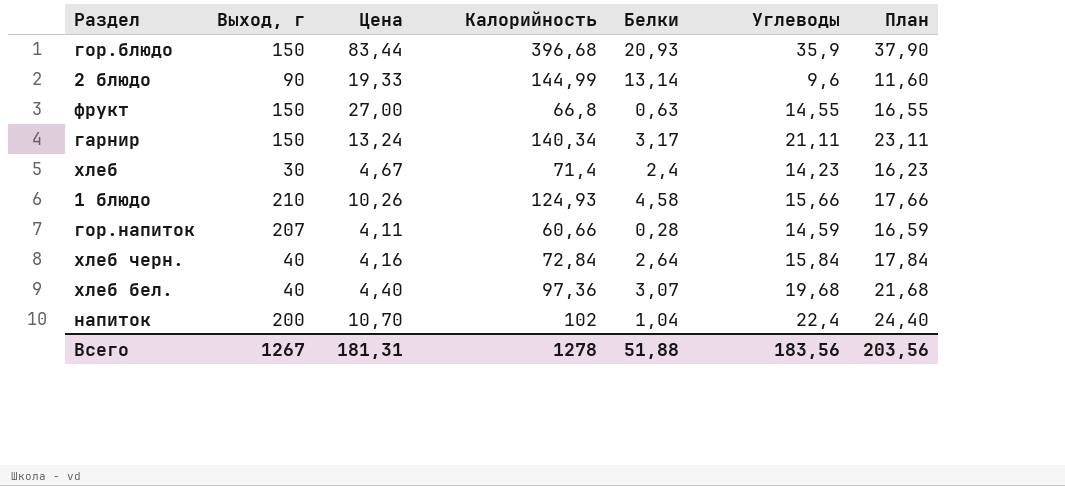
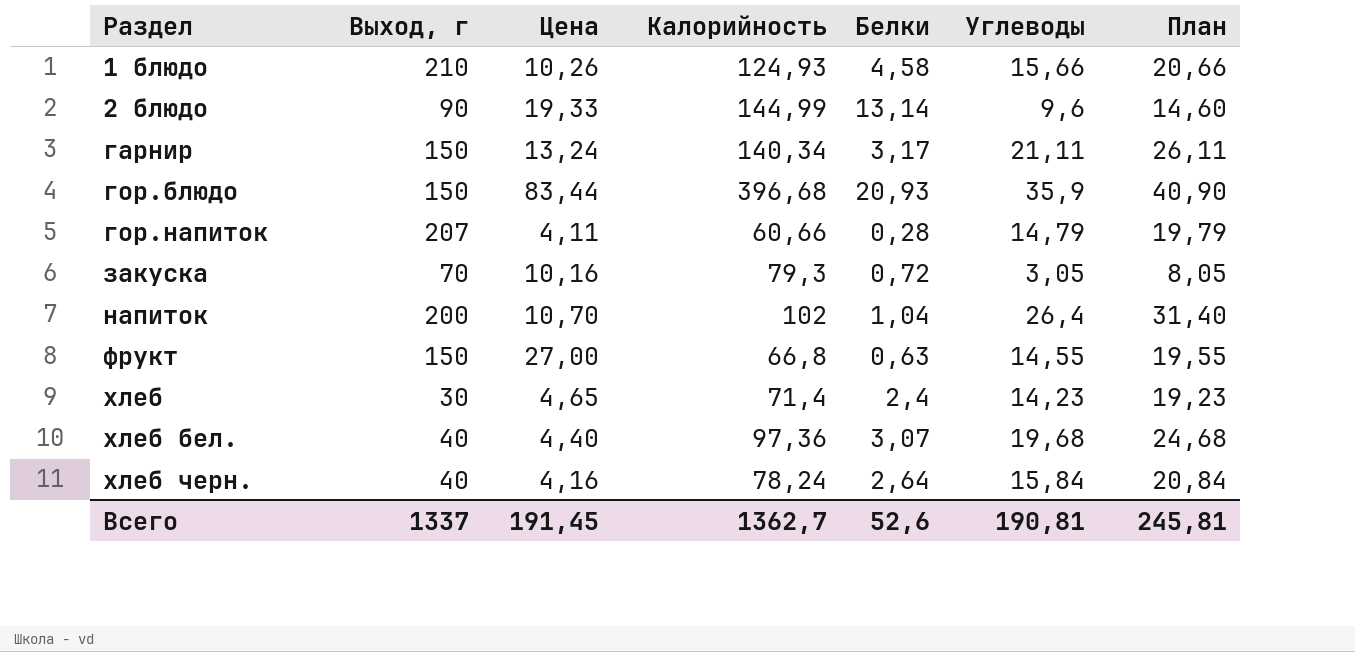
row order: none -> Раздел ascending
column План | formula: [Углеводы] + 2 -> [Углеводы] + 5
гор.напиток | Углеводы: 14,59 -> 14,79
row закуска: none -> 70 | 10,16 | 79,3 | 0,72 | 3,05 | 8,05
напиток | Углеводы: 22,4 -> 26,4
хлеб | Цена: 4,67 -> 4,65
хлеб черн. | Калорийность: 72,84 -> 78,24
Всего | Выход, г: 1267 -> 1337
Всего | Цена: 181,31 -> 191,45
Всего | Калорийность: 1278 -> 1362,7
Всего | Белки: 51,88 -> 52,6
Всего | Углеводы: 183,56 -> 190,81
Всего | План: 203,56 -> 245,81

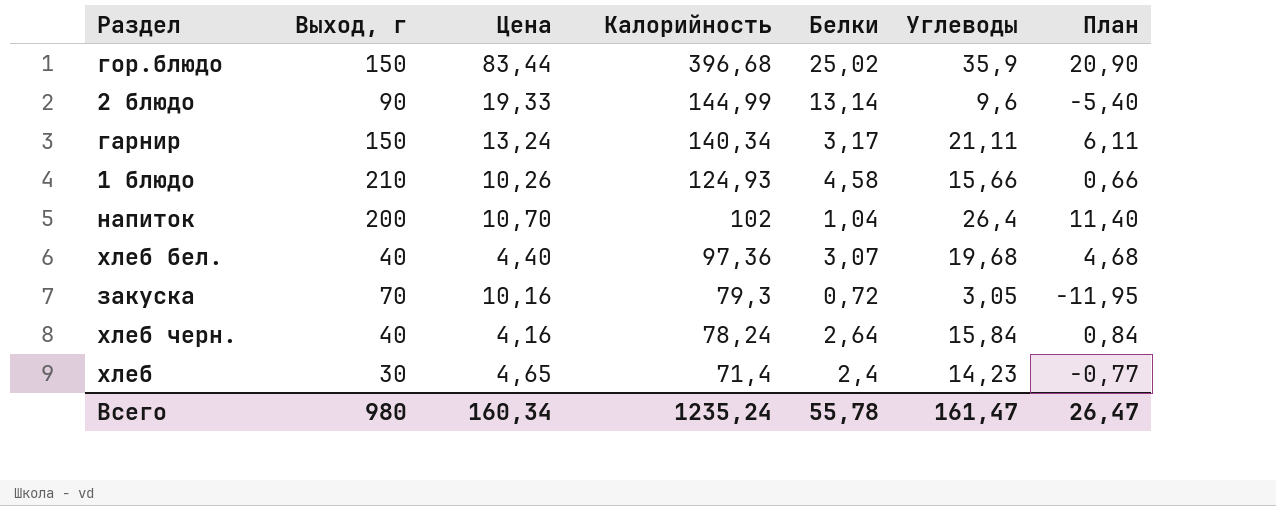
row order: Раздел ascending -> Калорийность descending
column План | formula: [Углеводы] + 5 -> [Углеводы] - 15
row гор.напиток: 207 | 4,11 | 60,66 | 0,28 | 14,79 | 19,79 -> none
row фрукт: 150 | 27,00 | 66,8 | 0,63 | 14,55 | 19,55 -> none
гор.блюдо | Белки: 20,93 -> 25,02
Всего | Выход, г: 1337 -> 980
Всего | Цена: 191,45 -> 160,34
Всего | Калорийность: 1362,7 -> 1235,24
Всего | Белки: 52,6 -> 55,78
Всего | Углеводы: 190,81 -> 161,47
Всего | План: 245,81 -> 26,47

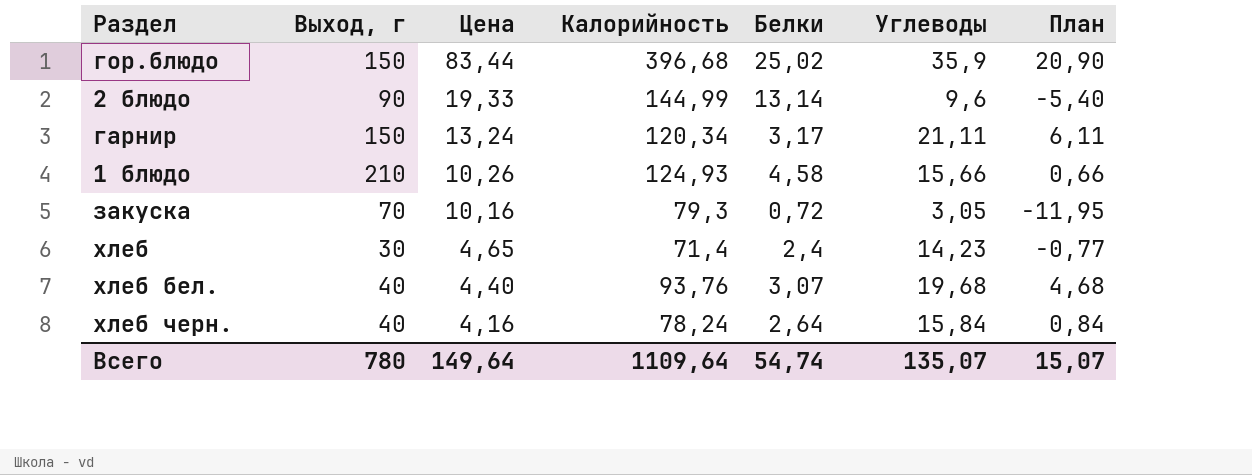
row order: Калорийность descending -> Цена descending
row напиток: 200 | 10,70 | 102 | 1,04 | 26,4 | 11,40 -> none
гарнир | Калорийность: 140,34 -> 120,34
хлеб бел. | Калорийность: 97,36 -> 93,76
Всего | Выход, г: 980 -> 780
Всего | Цена: 160,34 -> 149,64
Всего | Калорийность: 1235,24 -> 1109,64
Всего | Белки: 55,78 -> 54,74
Всего | Углеводы: 161,47 -> 135,07
Всего | План: 26,47 -> 15,07

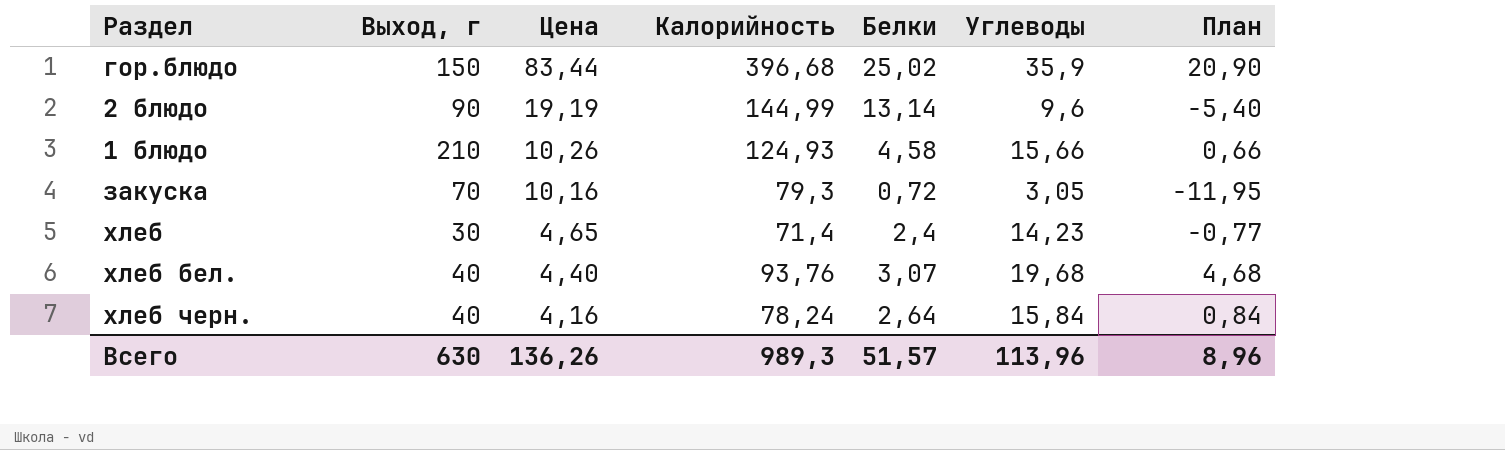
row гарнир: 150 | 13,24 | 120,34 | 3,17 | 21,11 | 6,11 -> none
2 блюдо | Цена: 19,33 -> 19,19
Всего | Выход, г: 780 -> 630
Всего | Цена: 149,64 -> 136,26
Всего | Калорийность: 1109,64 -> 989,3
Всего | Белки: 54,74 -> 51,57
Всего | Углеводы: 135,07 -> 113,96
Всего | План: 15,07 -> 8,96

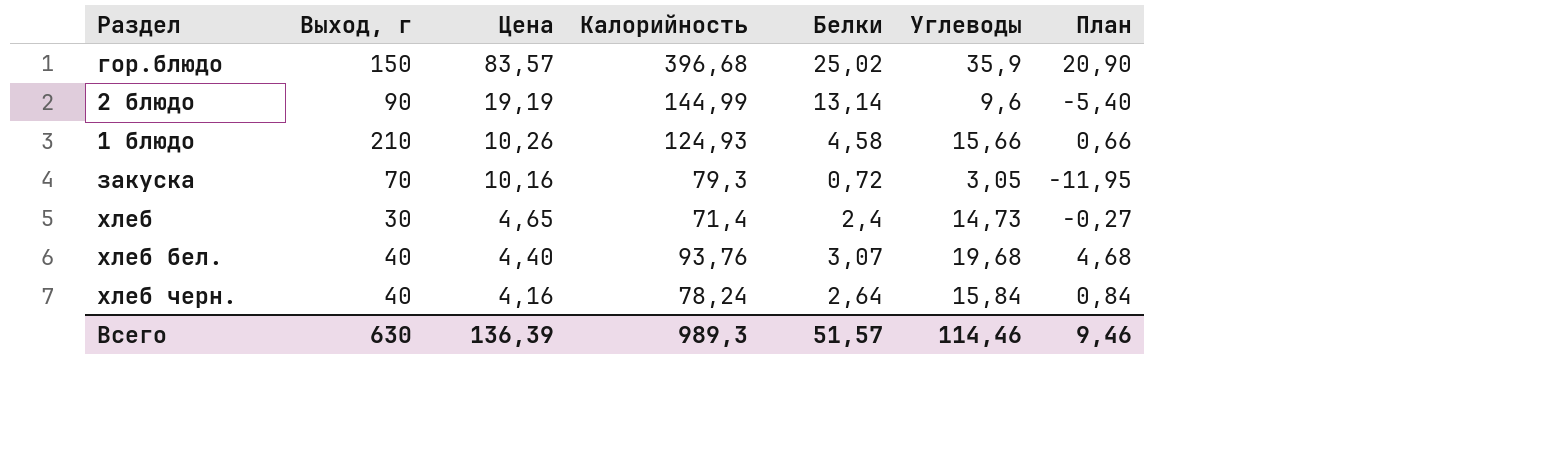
гор.блюдо | Цена: 83,44 -> 83,57
хлеб | Углеводы: 14,23 -> 14,73
хлеб | План: -0,77 -> -0,27
Всего | Цена: 136,26 -> 136,39
Всего | Углеводы: 113,96 -> 114,46
Всего | План: 8,96 -> 9,46

